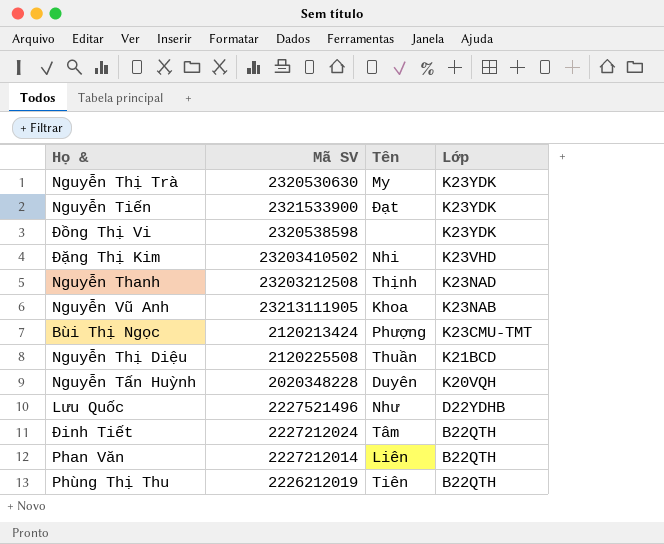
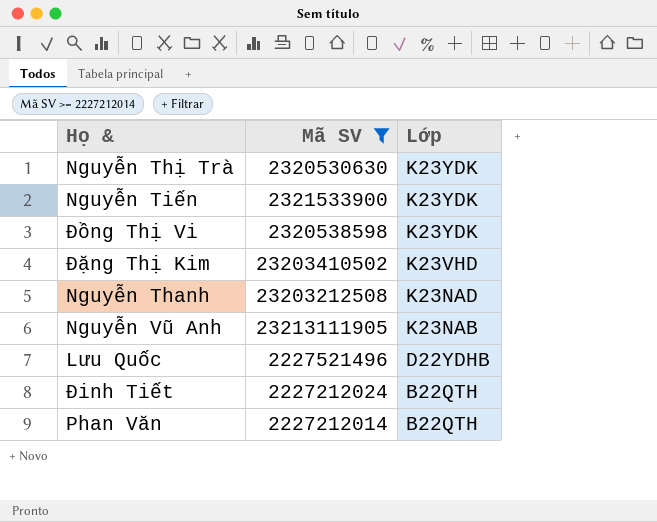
filter: none -> Mã SV >= 2227212014
column Tên | position: 3 -> none

